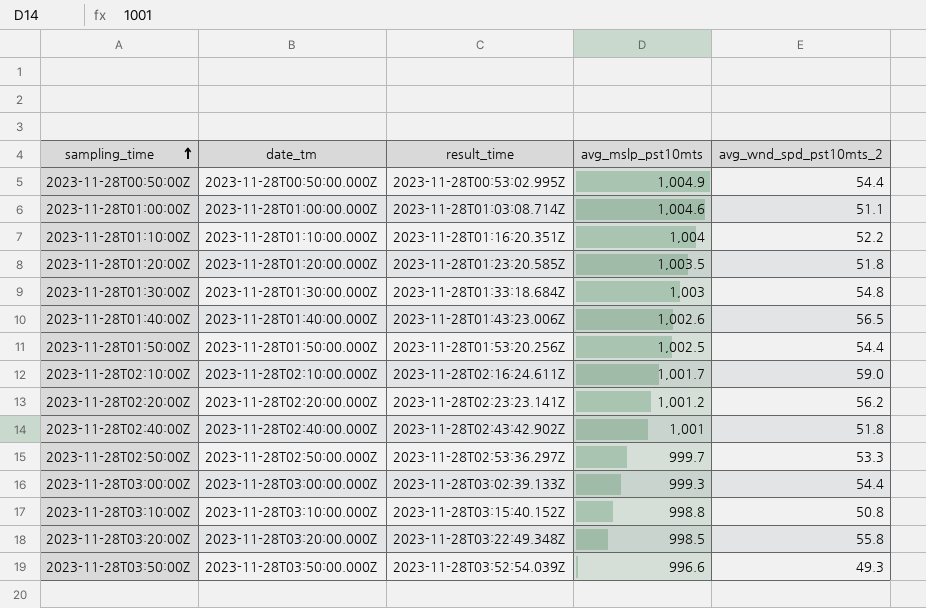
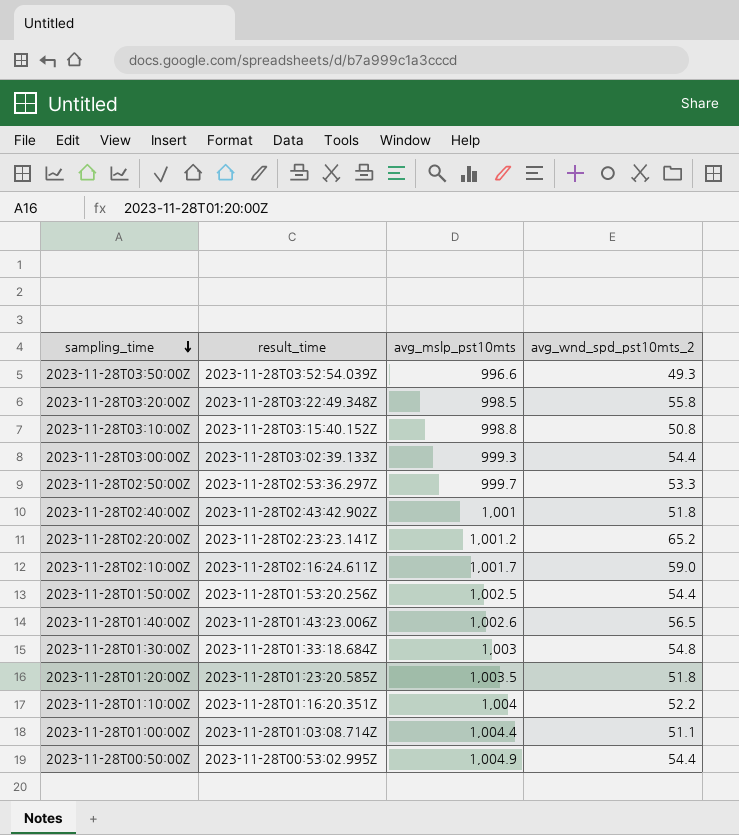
row order: sampling_time ascending -> sampling_time descending
column date_tm | position: 2 -> none
2023-11-28T02:20:00Z | avg_wnd_spd_pst10mts_2: 56.2 -> 65.2
2023-11-28T01:00:00Z | avg_mslp_pst10mts: 1,004.6 -> 1,004.4

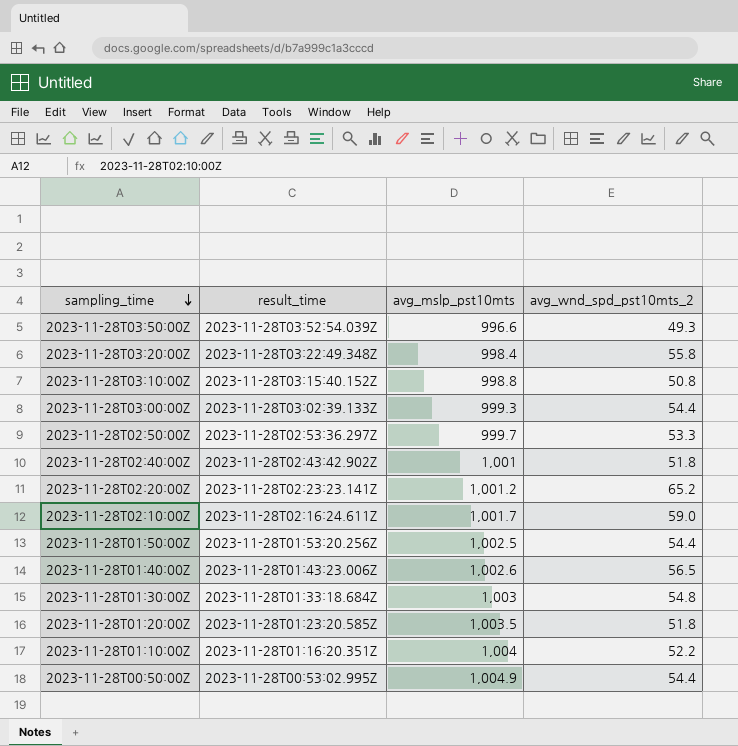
row 2023-11-28T01:00:00Z: 2023-11-28T01:03:08.714Z | 1,004.4 | 51.1 -> none
2023-11-28T03:20:00Z | avg_mslp_pst10mts: 998.5 -> 998.4

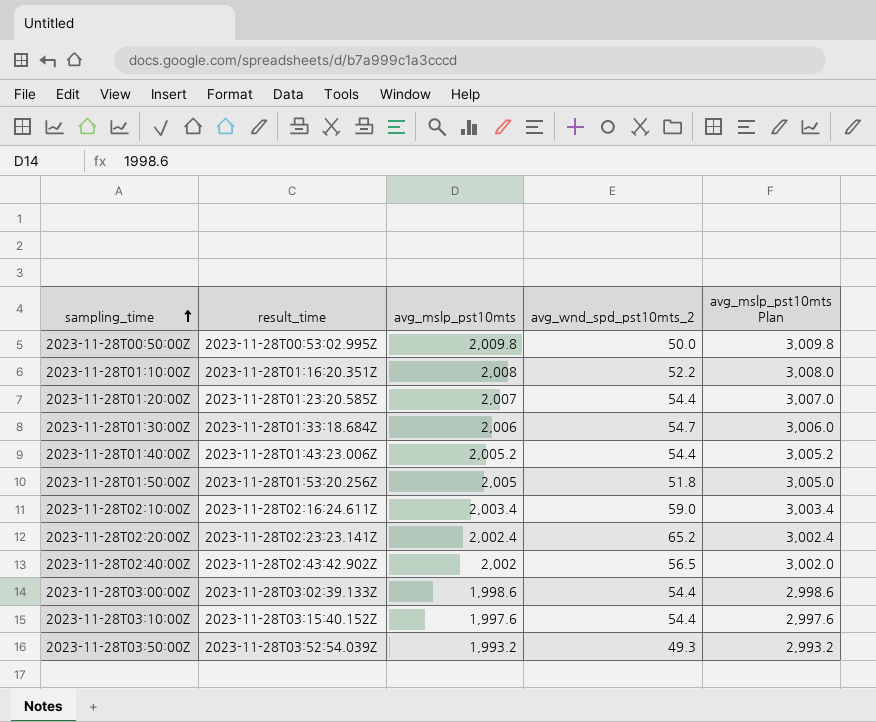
row order: sampling_time descending -> sampling_time ascending
column avg_mslp_pst10mts Plan | formula: none -> [avg_mslp_pst10mts] + 1000
row 2023-11-28T03:20:00Z: 2023-11-28T03:22:49.348Z | 998.4 | 55.8 -> none
row 2023-11-28T02:50:00Z: 2023-11-28T02:53:36.297Z | 999.7 | 53.3 -> none
2023-11-28T00:50:00Z | avg_mslp_pst10mts: 1,004.9 -> 2,009.8
2023-11-28T00:50:00Z | avg_wnd_spd_pst10mts_2: 54.4 -> 50.0
2023-11-28T01:10:00Z | avg_mslp_pst10mts: 1,004 -> 2,008
2023-11-28T01:20:00Z | avg_mslp_pst10mts: 1,003.5 -> 2,007
2023-11-28T01:20:00Z | avg_wnd_spd_pst10mts_2: 51.8 -> 54.4
2023-11-28T01:30:00Z | avg_mslp_pst10mts: 1,003 -> 2,006
2023-11-28T01:30:00Z | avg_wnd_spd_pst10mts_2: 54.8 -> 54.7
2023-11-28T01:40:00Z | avg_mslp_pst10mts: 1,002.6 -> 2,005.2
2023-11-28T01:40:00Z | avg_wnd_spd_pst10mts_2: 56.5 -> 54.4
2023-11-28T01:50:00Z | avg_mslp_pst10mts: 1,002.5 -> 2,005
2023-11-28T01:50:00Z | avg_wnd_spd_pst10mts_2: 54.4 -> 51.8
2023-11-28T02:10:00Z | avg_mslp_pst10mts: 1,001.7 -> 2,003.4
2023-11-28T02:20:00Z | avg_mslp_pst10mts: 1,001.2 -> 2,002.4
2023-11-28T02:40:00Z | avg_mslp_pst10mts: 1,001 -> 2,002
2023-11-28T02:40:00Z | avg_wnd_spd_pst10mts_2: 51.8 -> 56.5
2023-11-28T03:00:00Z | avg_mslp_pst10mts: 999.3 -> 1,998.6
2023-11-28T03:10:00Z | avg_mslp_pst10mts: 998.8 -> 1,997.6
2023-11-28T03:10:00Z | avg_wnd_spd_pst10mts_2: 50.8 -> 54.4
2023-11-28T03:50:00Z | avg_mslp_pst10mts: 996.6 -> 1,993.2

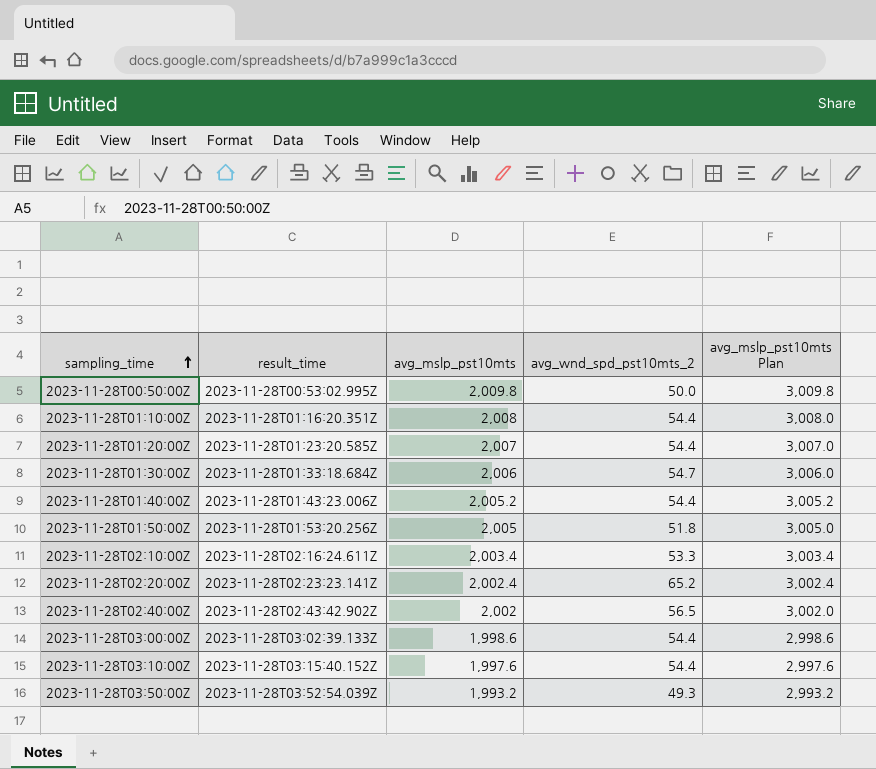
2023-11-28T01:10:00Z | avg_wnd_spd_pst10mts_2: 52.2 -> 54.4
2023-11-28T02:10:00Z | avg_wnd_spd_pst10mts_2: 59.0 -> 53.3

